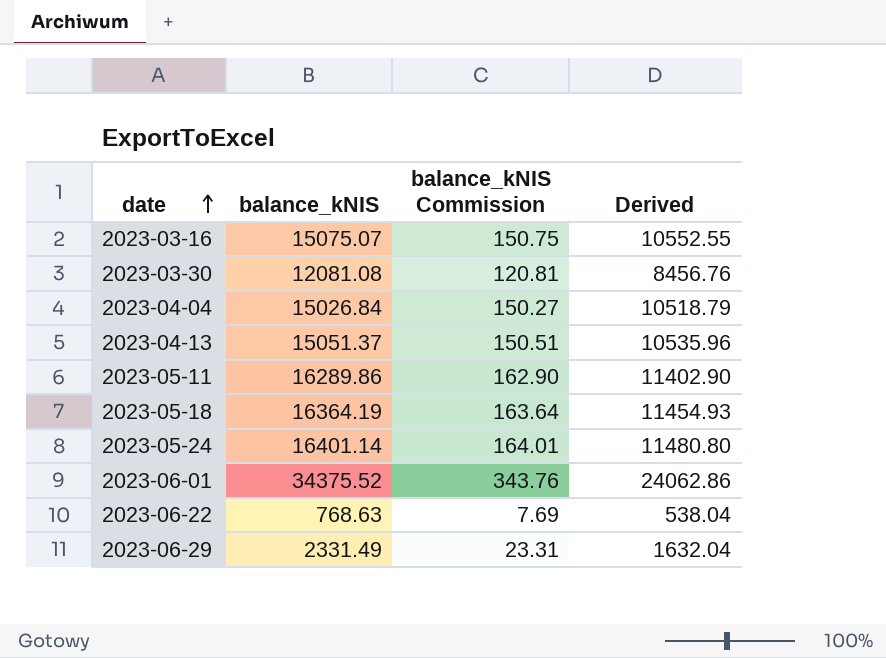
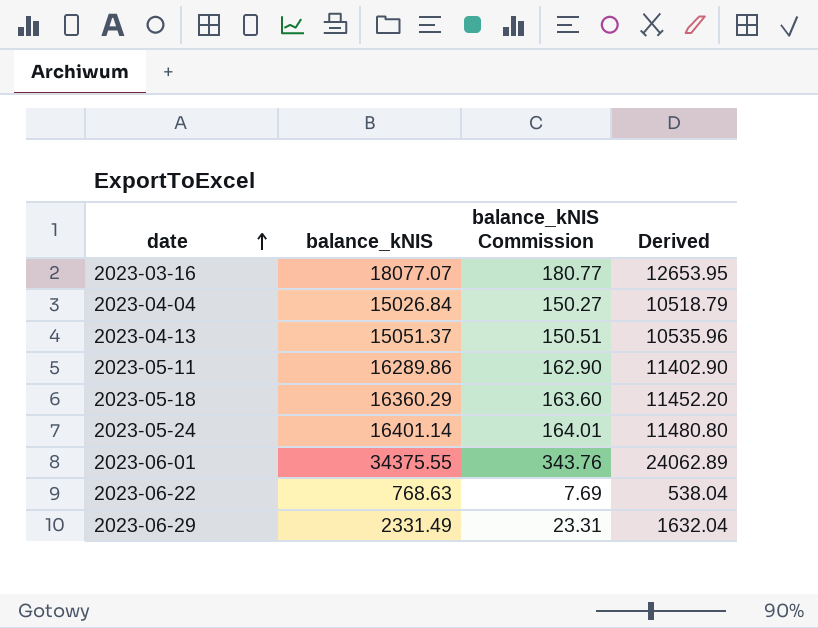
row 2023-03-30: 12081.08 | 120.81 | 8456.76 -> none
2023-03-16 | balance_kNIS: 15075.07 -> 18077.07
2023-03-16 | balance_kNIS Commission: 150.75 -> 180.77
2023-03-16 | Derived: 10552.55 -> 12653.95
2023-05-18 | balance_kNIS: 16364.19 -> 16360.29
2023-05-18 | balance_kNIS Commission: 163.64 -> 163.60
2023-05-18 | Derived: 11454.93 -> 11452.20
2023-06-01 | balance_kNIS: 34375.52 -> 34375.55
2023-06-01 | Derived: 24062.86 -> 24062.89

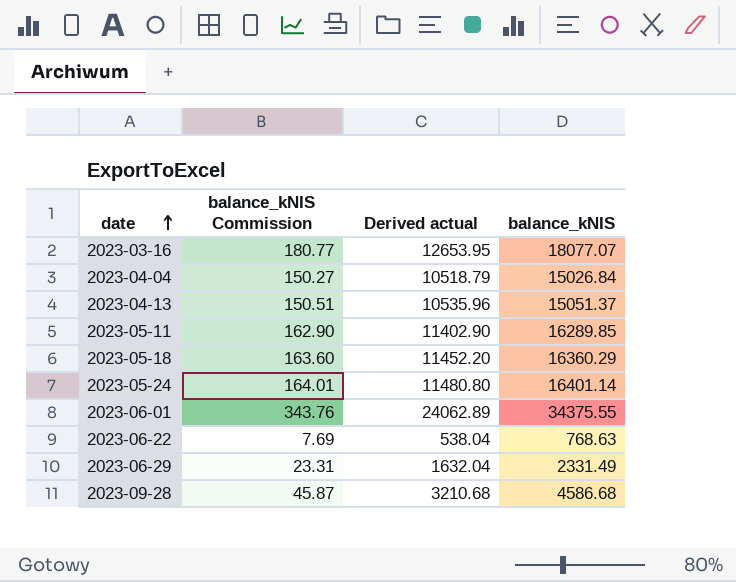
column name: Derived -> Derived actual
column balance_kNIS | position: 2 -> 4
2023-05-11 | balance_kNIS: 16289.86 -> 16289.85
row 2023-09-28: none -> 45.87 | 3210.68 | 4586.68

